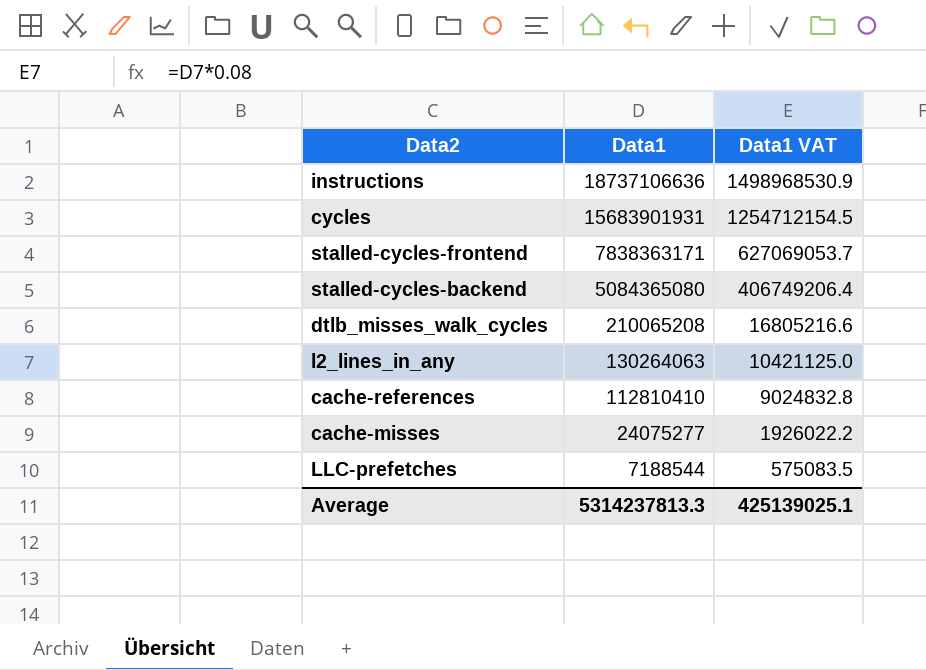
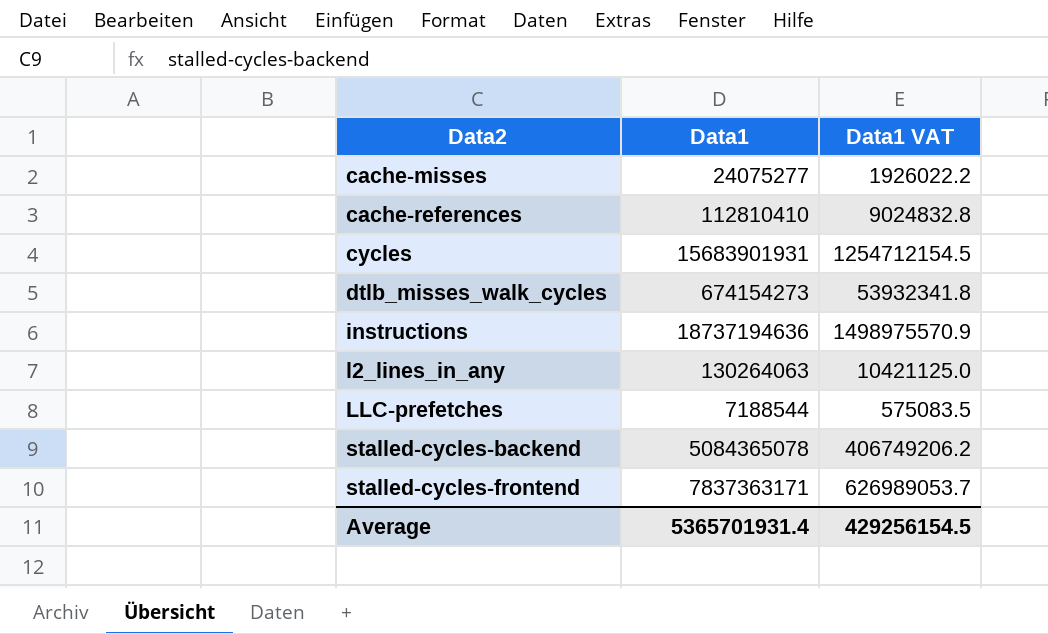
row order: Data1 descending -> Data2 ascending
dtlb_misses_walk_cycles | Data1: 210065208 -> 674154273
dtlb_misses_walk_cycles | Data1 VAT: 16805216.6 -> 53932341.8
instructions | Data1: 18737106636 -> 18737194636
instructions | Data1 VAT: 1498968530.9 -> 1498975570.9
stalled-cycles-backend | Data1: 5084365080 -> 5084365078
stalled-cycles-backend | Data1 VAT: 406749206.4 -> 406749206.2
stalled-cycles-frontend | Data1: 7838363171 -> 7837363171
stalled-cycles-frontend | Data1 VAT: 627069053.7 -> 626989053.7
Average | Data1: 5314237813.3 -> 5365701931.4
Average | Data1 VAT: 425139025.1 -> 429256154.5

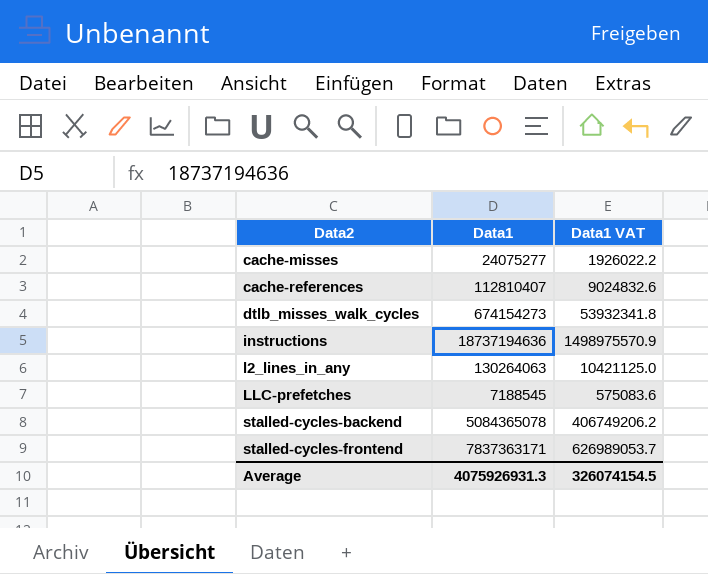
row cycles: 15683901931 | 1254712154.5 -> none
cache-references | Data1: 112810410 -> 112810407
cache-references | Data1 VAT: 9024832.8 -> 9024832.6
LLC-prefetches | Data1: 7188544 -> 7188545
LLC-prefetches | Data1 VAT: 575083.5 -> 575083.6
Average | Data1: 5365701931.4 -> 4075926931.3
Average | Data1 VAT: 429256154.5 -> 326074154.5

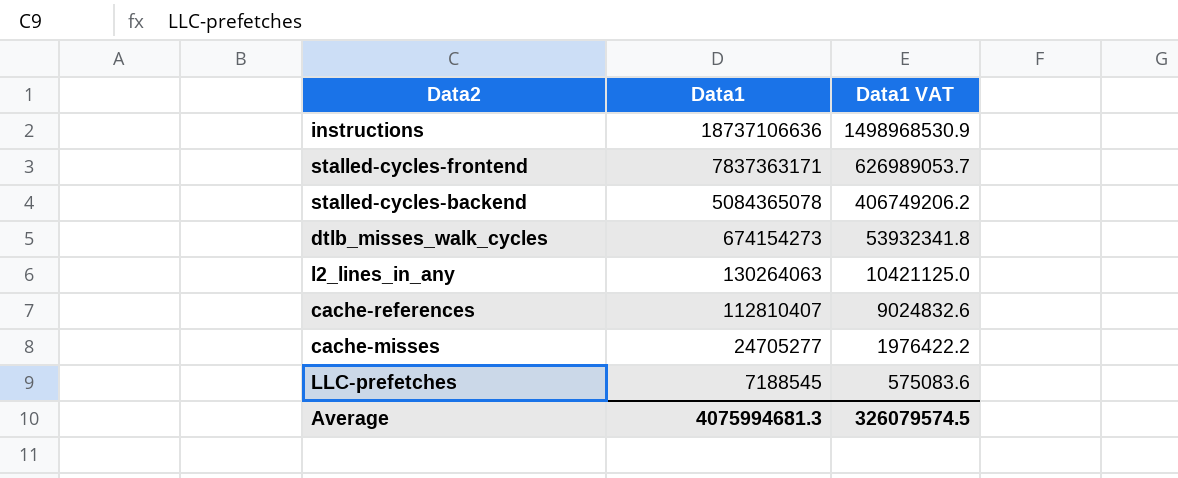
row order: Data2 ascending -> Data1 descending
instructions | Data1: 18737194636 -> 18737106636
instructions | Data1 VAT: 1498975570.9 -> 1498968530.9
cache-misses | Data1: 24075277 -> 24705277
cache-misses | Data1 VAT: 1926022.2 -> 1976422.2
Average | Data1: 4075926931.3 -> 4075994681.3
Average | Data1 VAT: 326074154.5 -> 326079574.5

